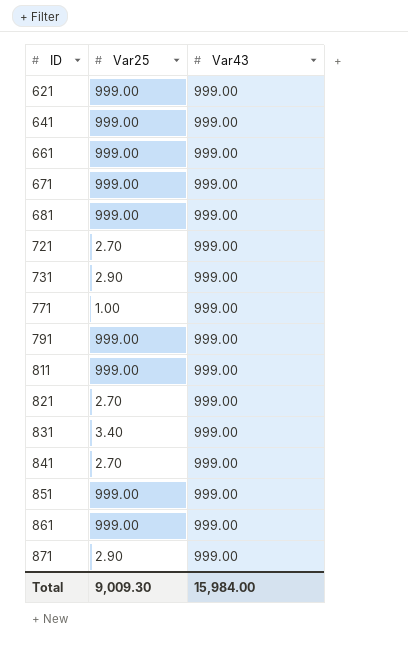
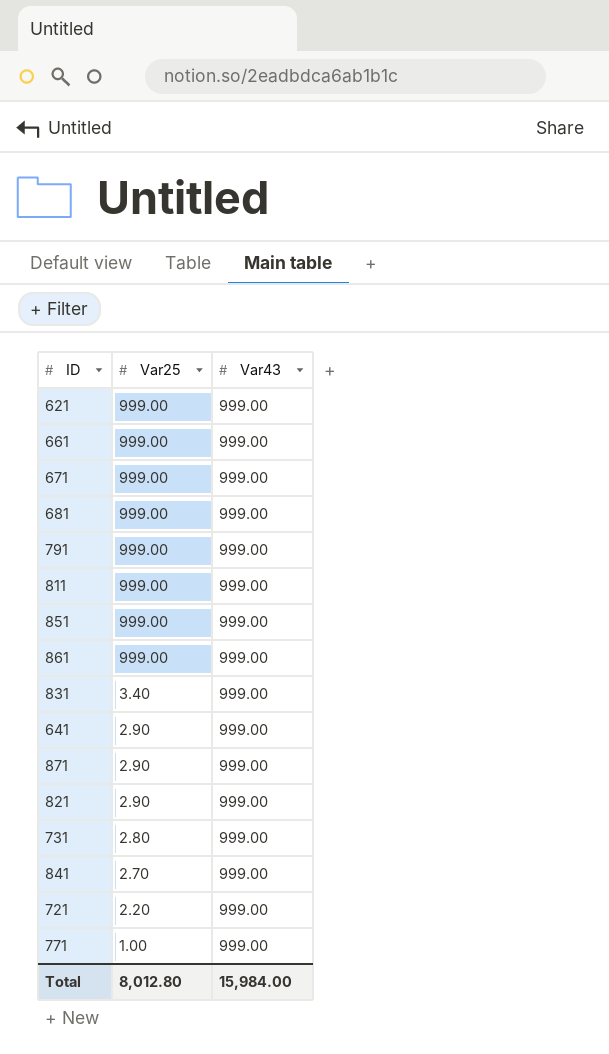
row order: ID ascending -> Var25 descending
641 | Var25: 999.00 -> 2.90
821 | Var25: 2.70 -> 2.90
731 | Var25: 2.90 -> 2.80
721 | Var25: 2.70 -> 2.20
Total | Var25: 9,009.30 -> 8,012.80

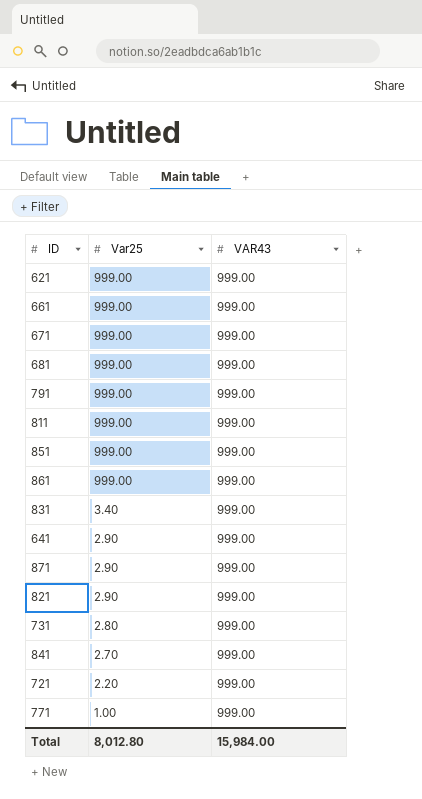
column name: Var43 -> VAR43

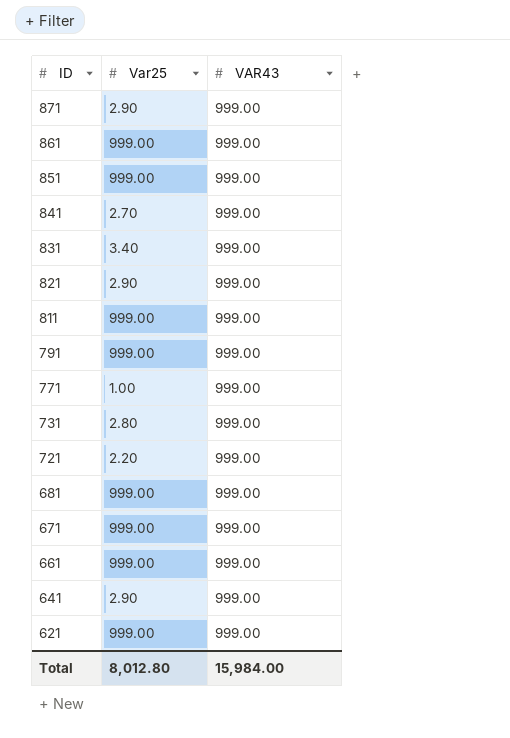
row order: Var25 descending -> ID descending

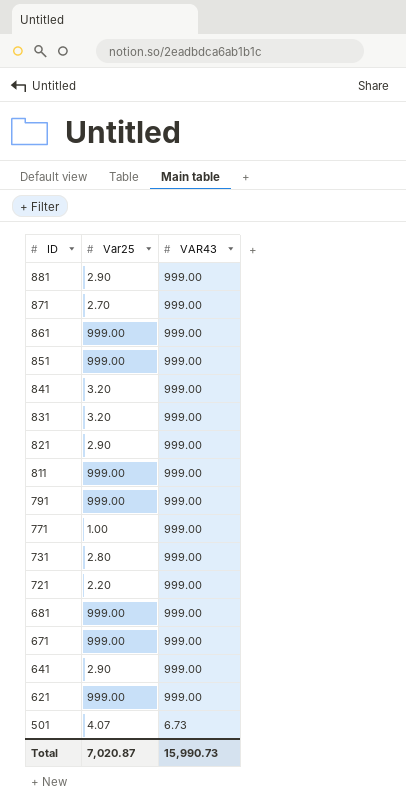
row 661: 999.00 | 999.00 -> none
row 881: none -> 2.90 | 999.00
871 | Var25: 2.90 -> 2.70
841 | Var25: 2.70 -> 3.20
831 | Var25: 3.40 -> 3.20
row 501: none -> 4.07 | 6.73
Total | Var25: 8,012.80 -> 7,020.87
Total | VAR43: 15,984.00 -> 15,990.73

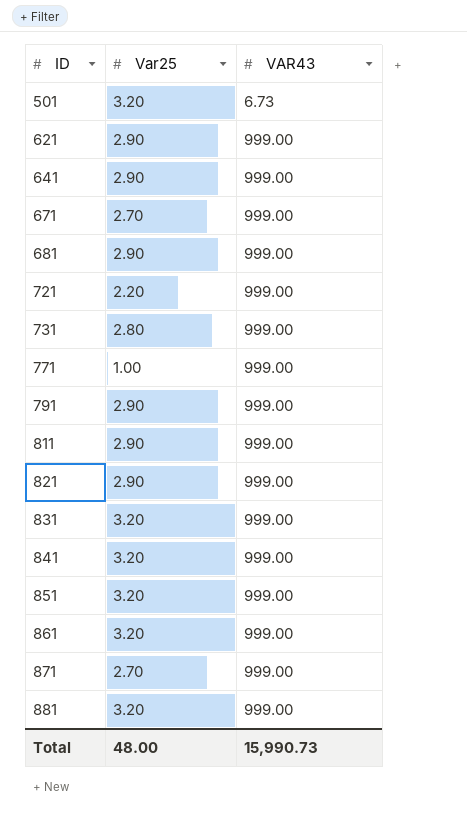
row order: ID descending -> ID ascending
501 | Var25: 4.07 -> 3.20
621 | Var25: 999.00 -> 2.90
671 | Var25: 999.00 -> 2.70
681 | Var25: 999.00 -> 2.90
791 | Var25: 999.00 -> 2.90
811 | Var25: 999.00 -> 2.90
851 | Var25: 999.00 -> 3.20
861 | Var25: 999.00 -> 3.20
881 | Var25: 2.90 -> 3.20
Total | Var25: 7,020.87 -> 48.00

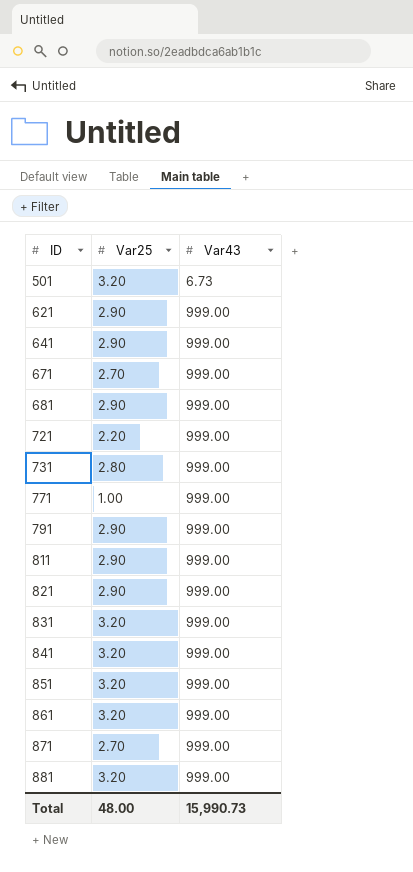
column name: VAR43 -> Var43

